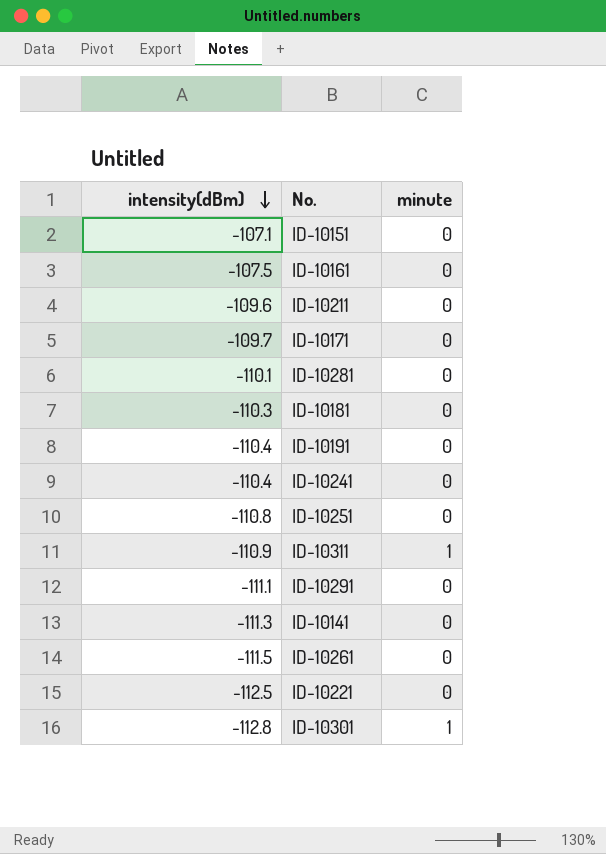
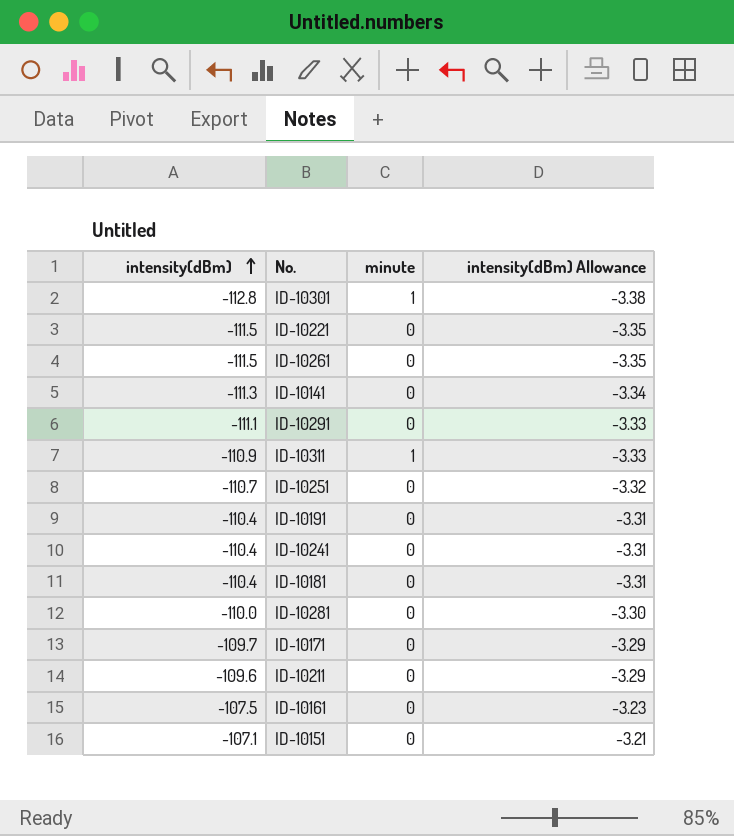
row order: intensity(dBm) descending -> intensity(dBm) ascending
column intensity(dBm) Allowance | formula: none -> [intensity(dBm)] * 0.03
ID-10221 | intensity(dBm): -112.5 -> -111.5
ID-10251 | intensity(dBm): -110.8 -> -110.7
ID-10181 | intensity(dBm): -110.3 -> -110.4
ID-10281 | intensity(dBm): -110.1 -> -110.0

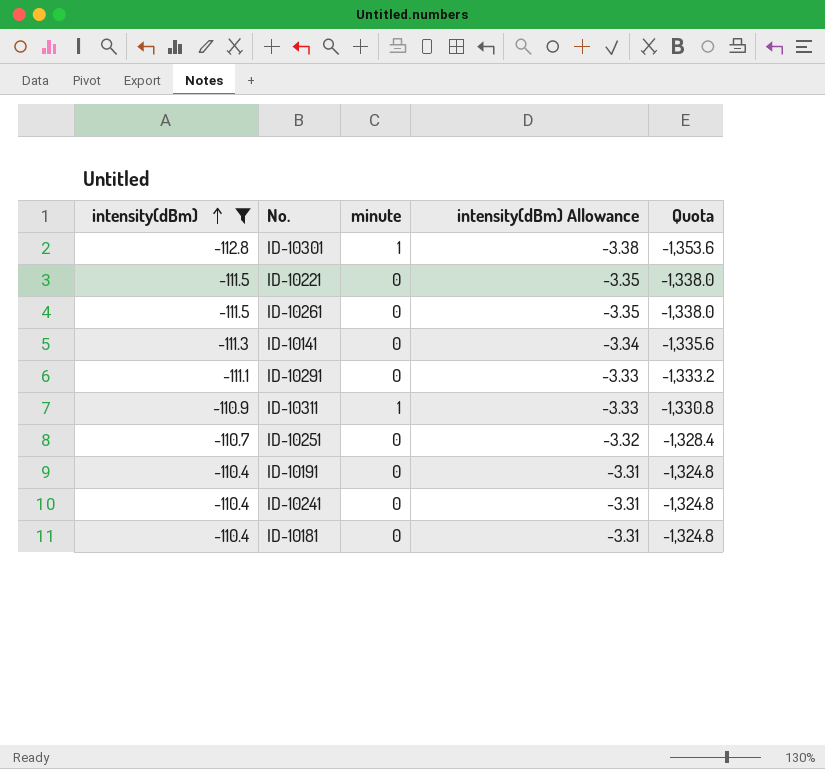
filter: none -> intensity(dBm) <= -110.4
column Quota | formula: none -> [intensity(dBm)] * 12

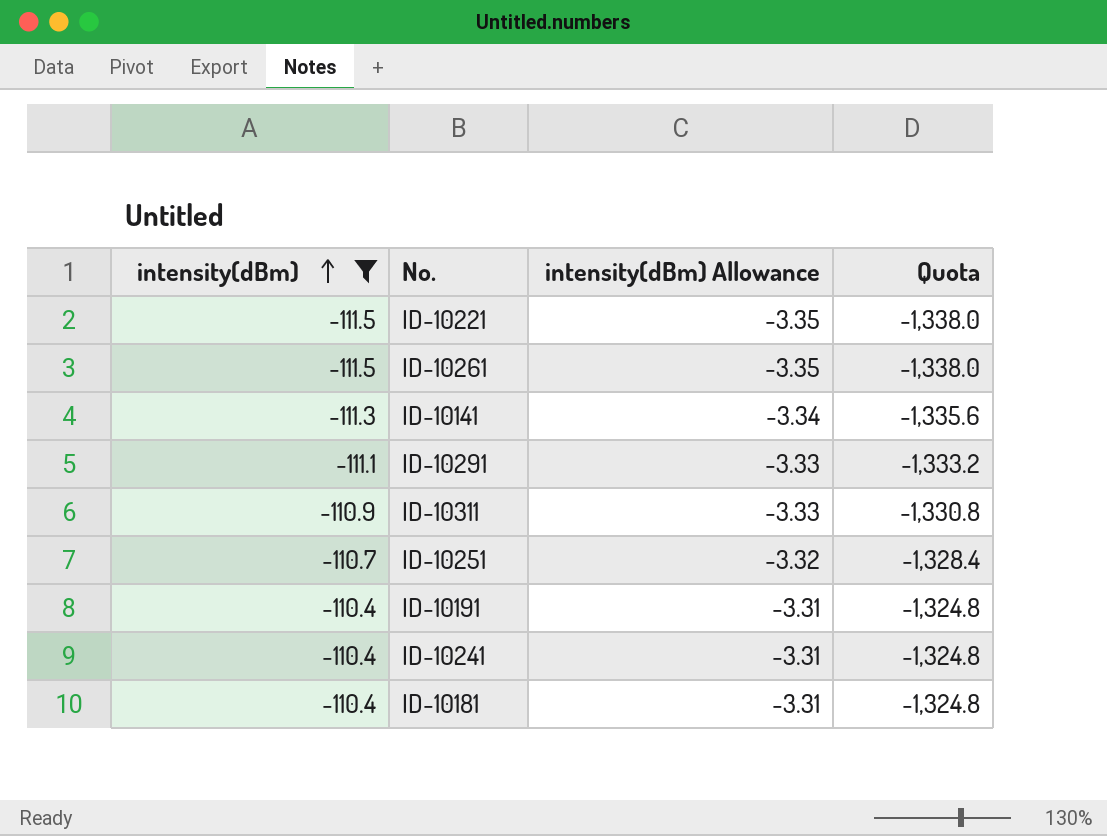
column minute | position: 3 -> none
row ID-10301: -112.8 | 1 | -3.38 | -1,353.6 -> none

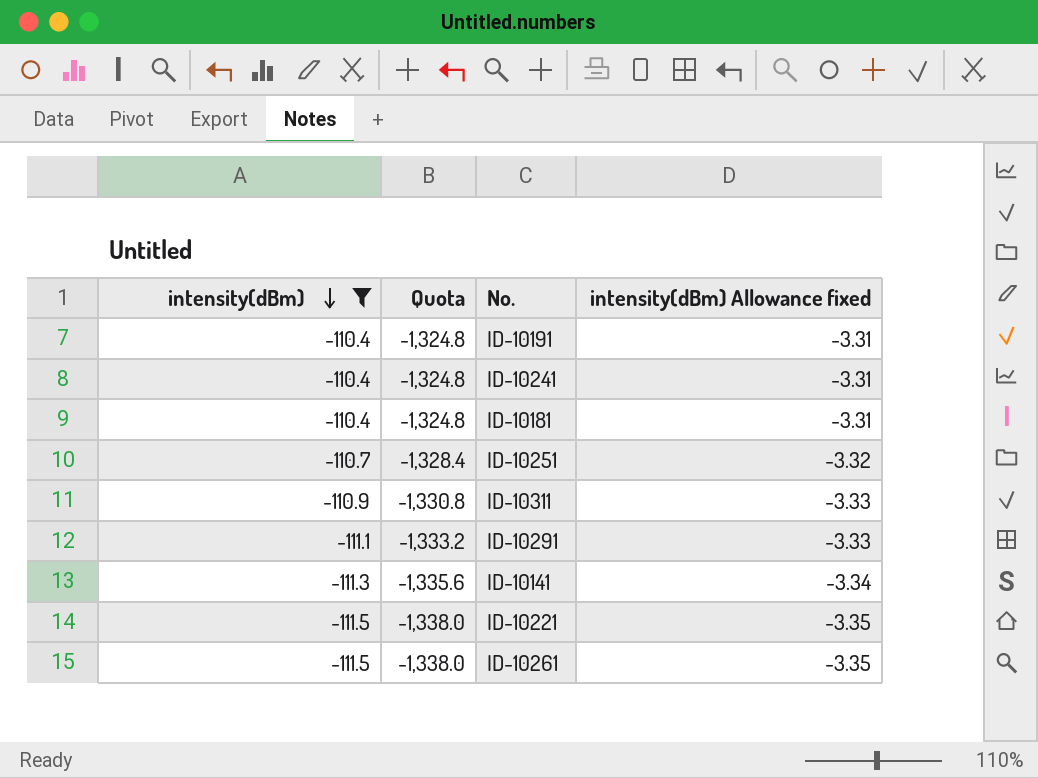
row order: intensity(dBm) ascending -> intensity(dBm) descending
column Quota | position: 4 -> 2
column name: intensity(dBm) Allowance -> intensity(dBm) Allowance fixed

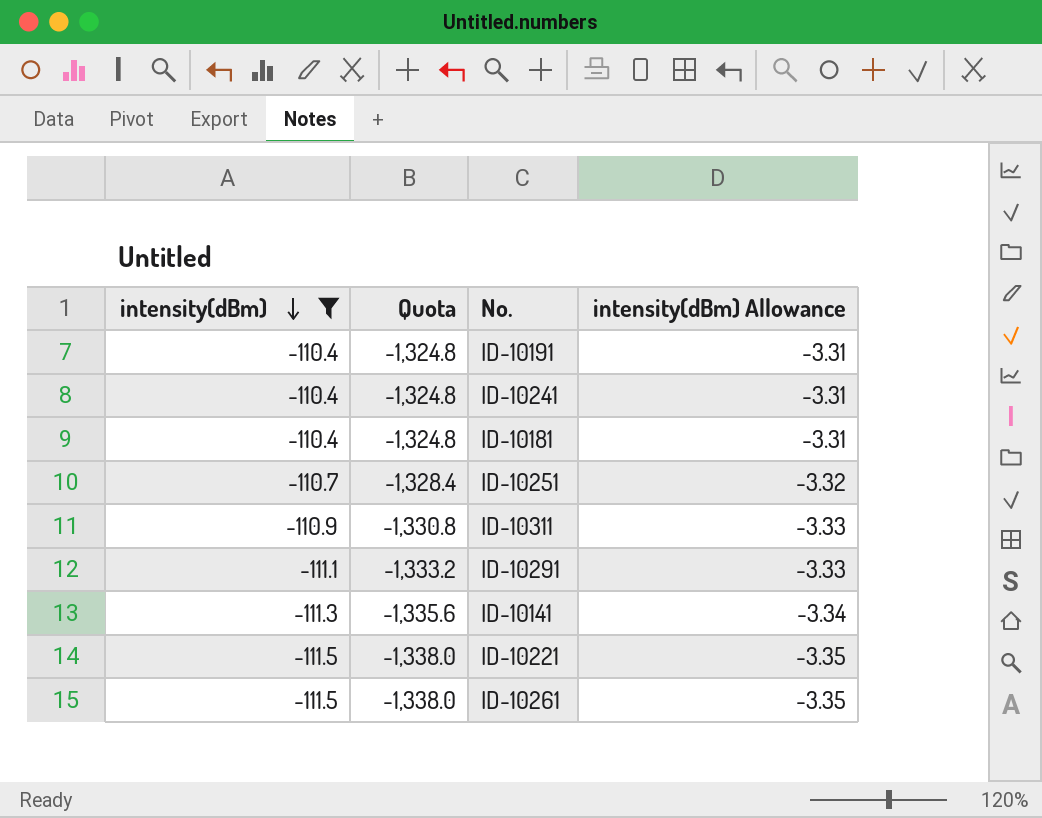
column name: intensity(dBm) Allowance fixed -> intensity(dBm) Allowance

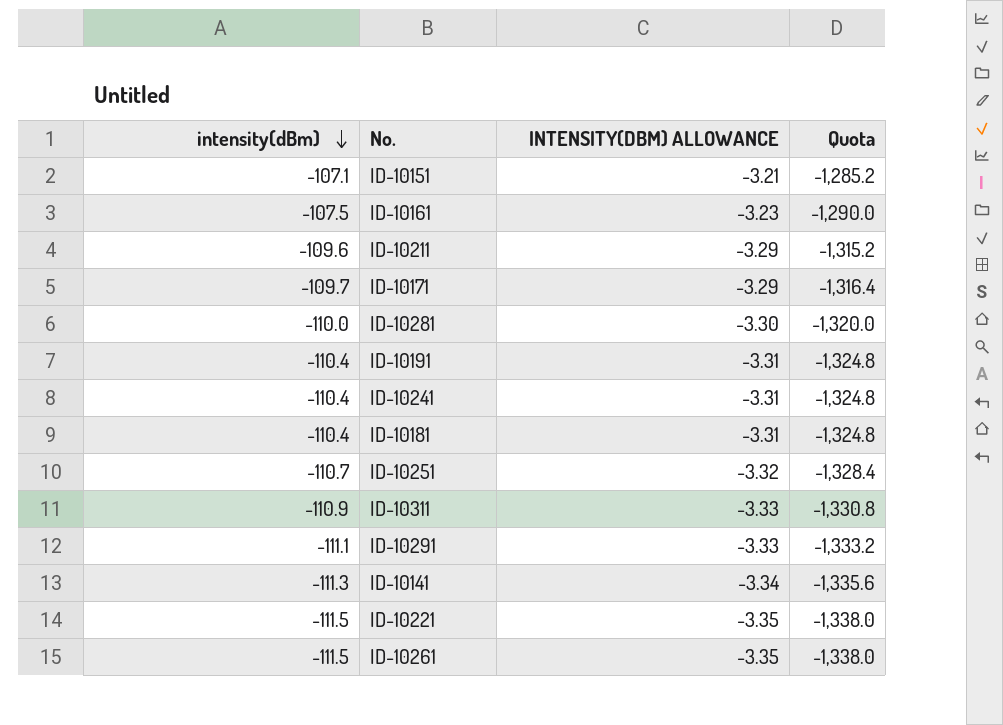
filter: intensity(dBm) <= -110.4 -> none
column name: intensity(dBm) Allowance -> INTENSITY(DBM) ALLOWANCE
column Quota | position: 2 -> 4

